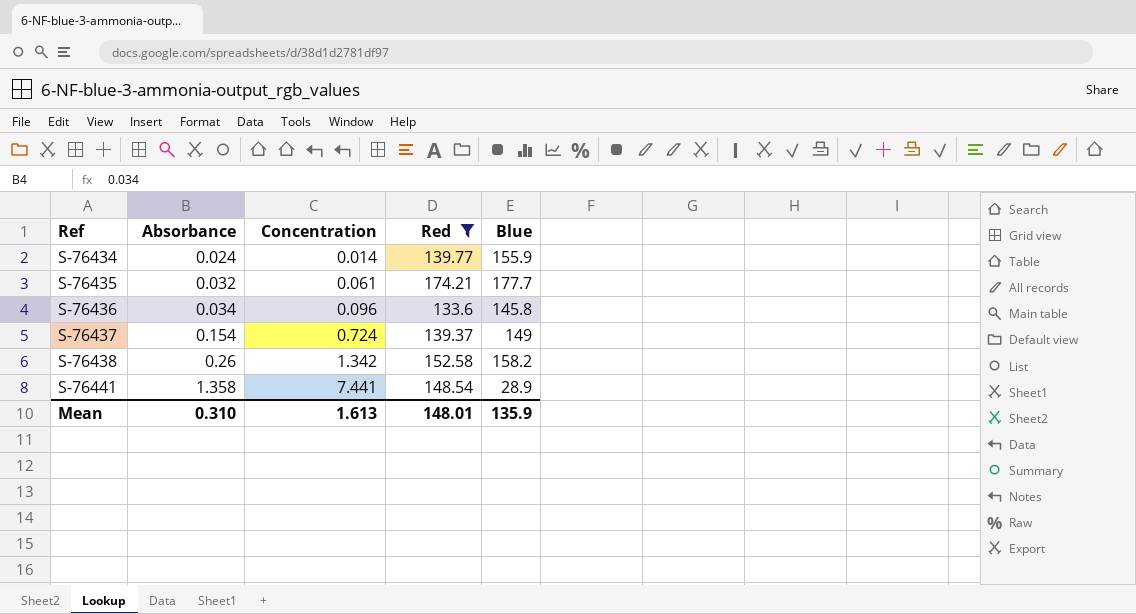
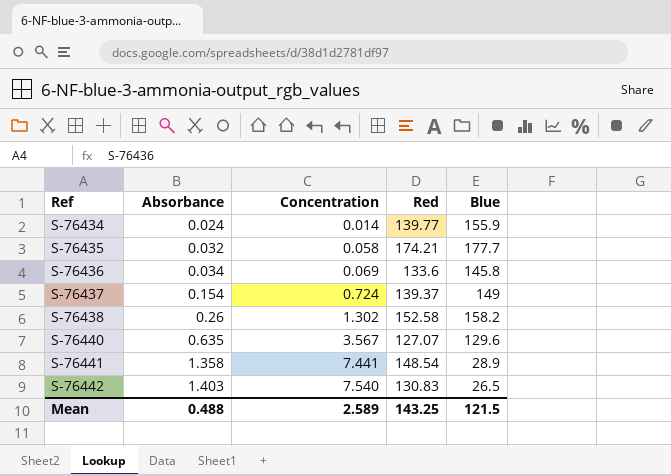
filter: Red >= 133.6 -> none
S-76435 | Concentration: 0.061 -> 0.058
S-76436 | Concentration: 0.096 -> 0.069
S-76438 | Concentration: 1.342 -> 1.302
Mean | Absorbance: 0.310 -> 0.488
Mean | Concentration: 1.613 -> 2.589
Mean | Red: 148.01 -> 143.25
Mean | Blue: 135.9 -> 121.5

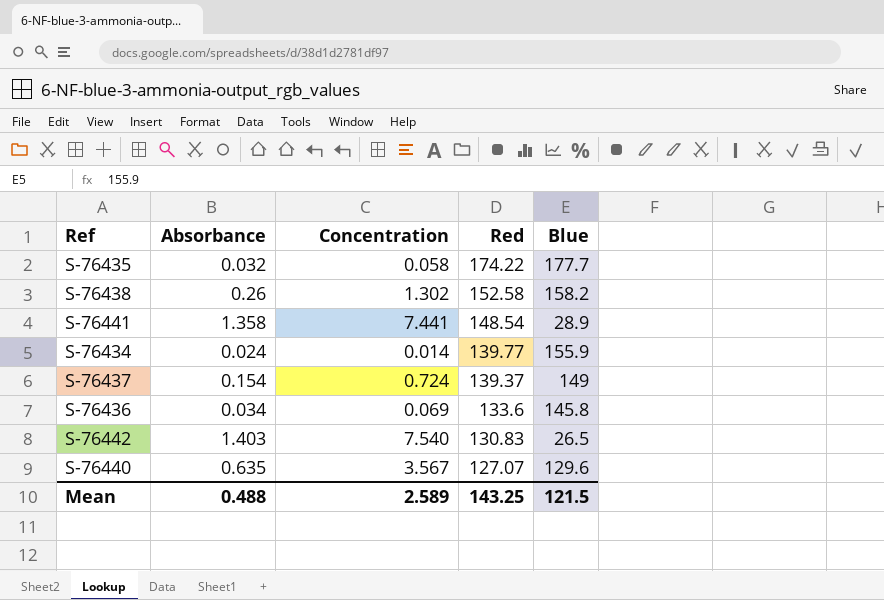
row order: Ref ascending -> Red descending
S-76435 | Red: 174.21 -> 174.22

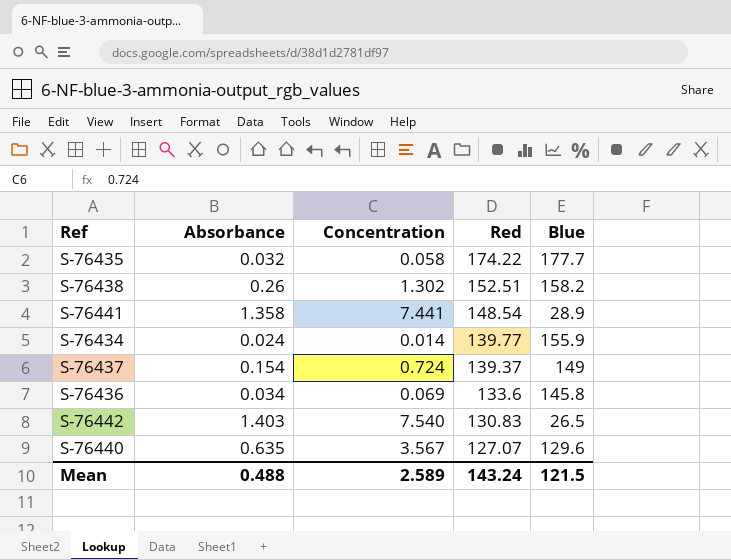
S-76438 | Red: 152.58 -> 152.51
Mean | Red: 143.25 -> 143.24

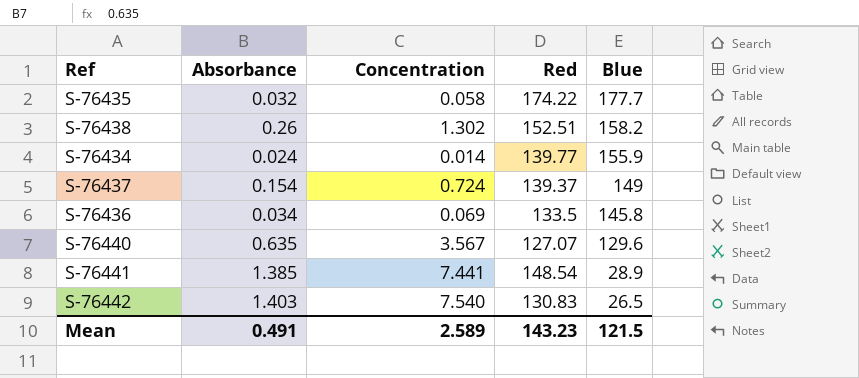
row order: Red descending -> Blue descending
S-76436 | Red: 133.6 -> 133.5
S-76441 | Absorbance: 1.358 -> 1.385
Mean | Absorbance: 0.488 -> 0.491
Mean | Red: 143.24 -> 143.23

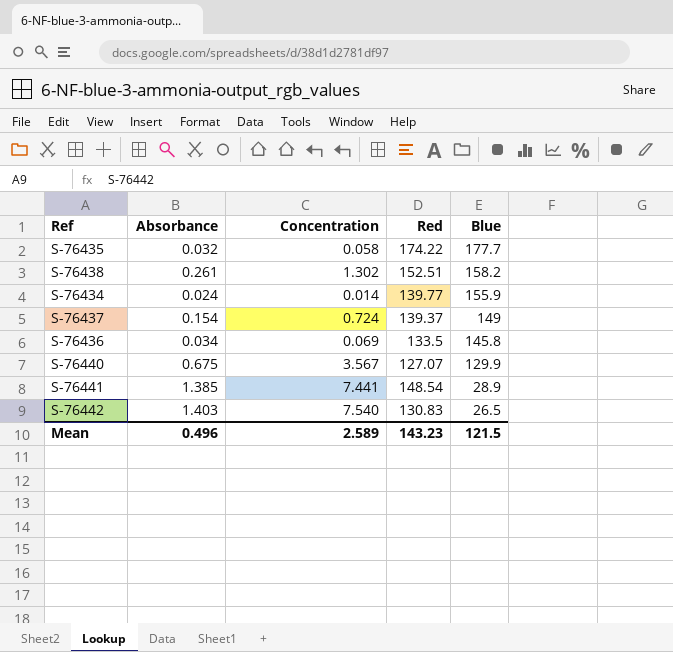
S-76438 | Absorbance: 0.26 -> 0.261
S-76440 | Absorbance: 0.635 -> 0.675
S-76440 | Blue: 129.6 -> 129.9
Mean | Absorbance: 0.491 -> 0.496

